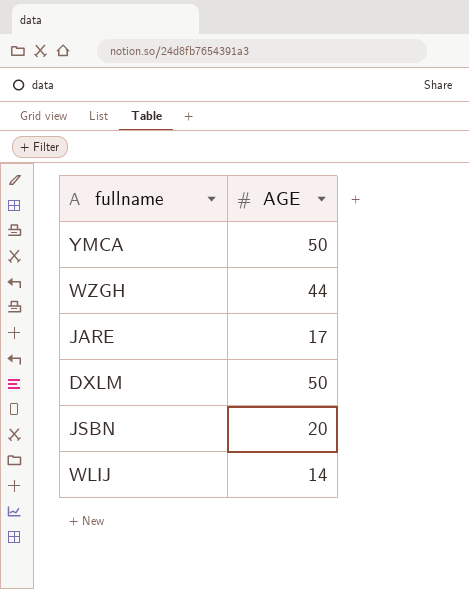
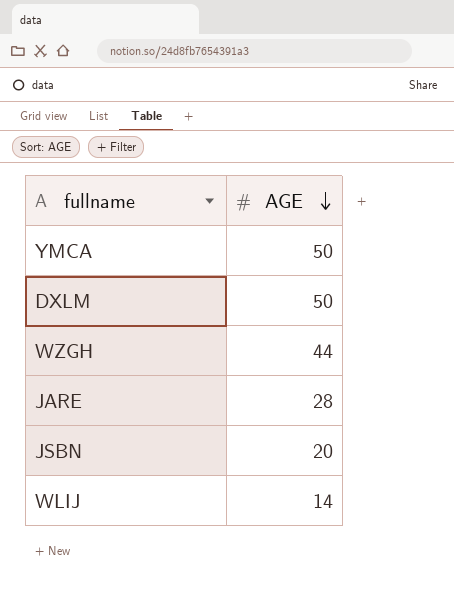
row order: none -> AGE descending
JARE | AGE: 17 -> 28

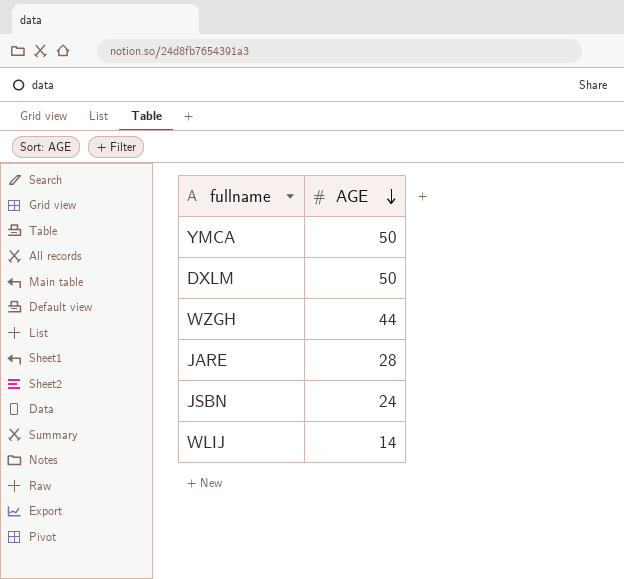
JSBN | AGE: 20 -> 24

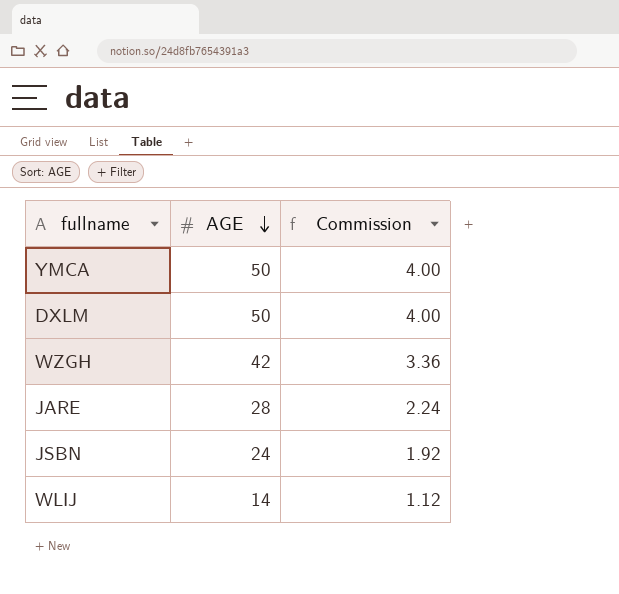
column Commission | formula: none -> [AGE] * 0.08
WZGH | AGE: 44 -> 42

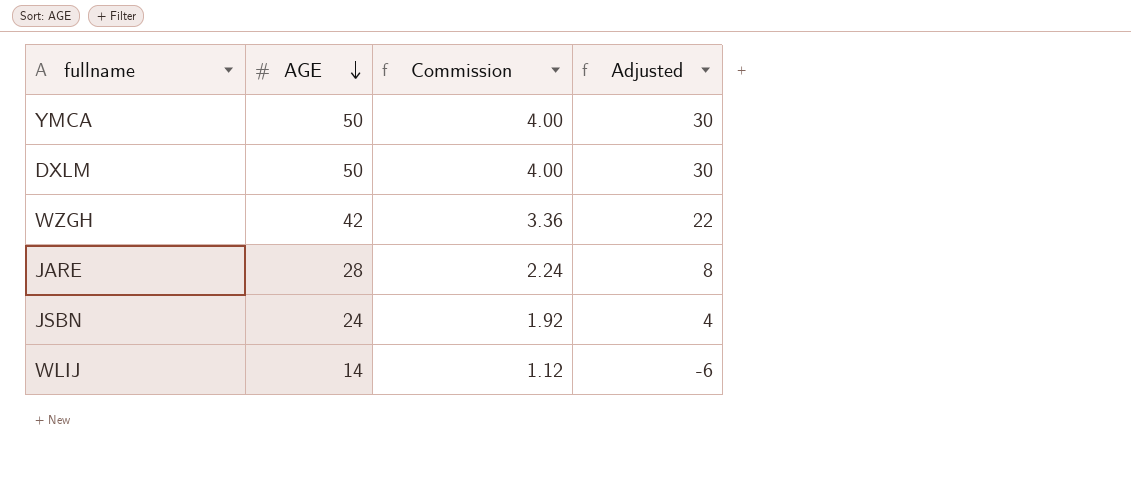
column Adjusted | formula: none -> [AGE] - 20

